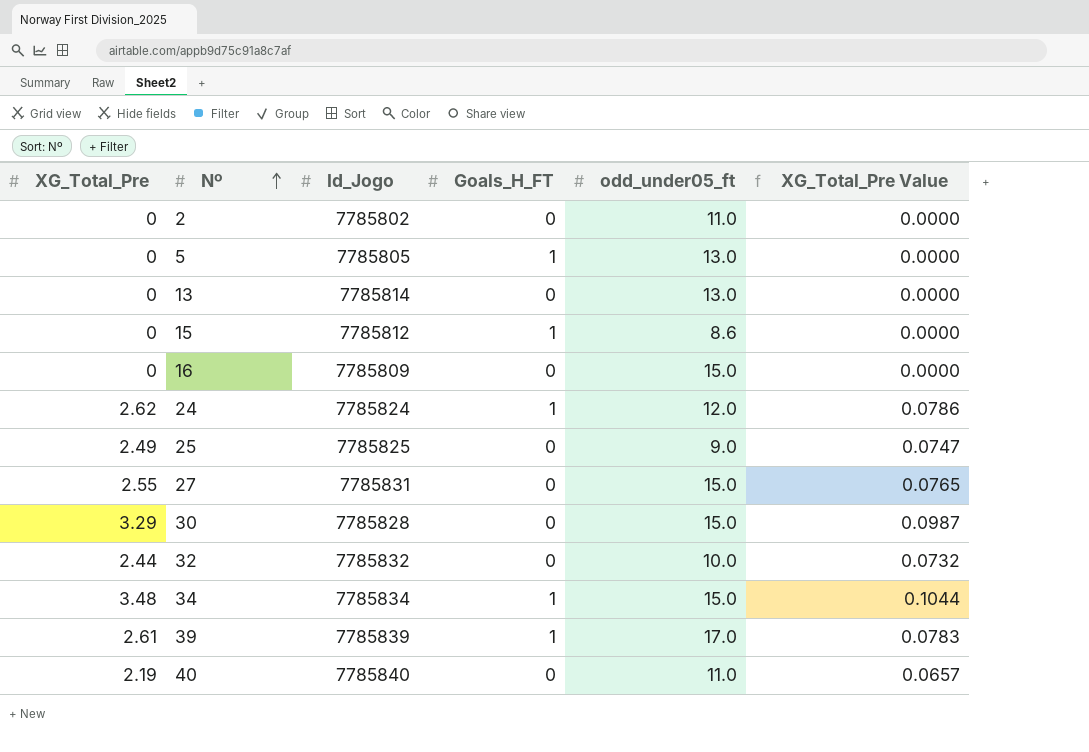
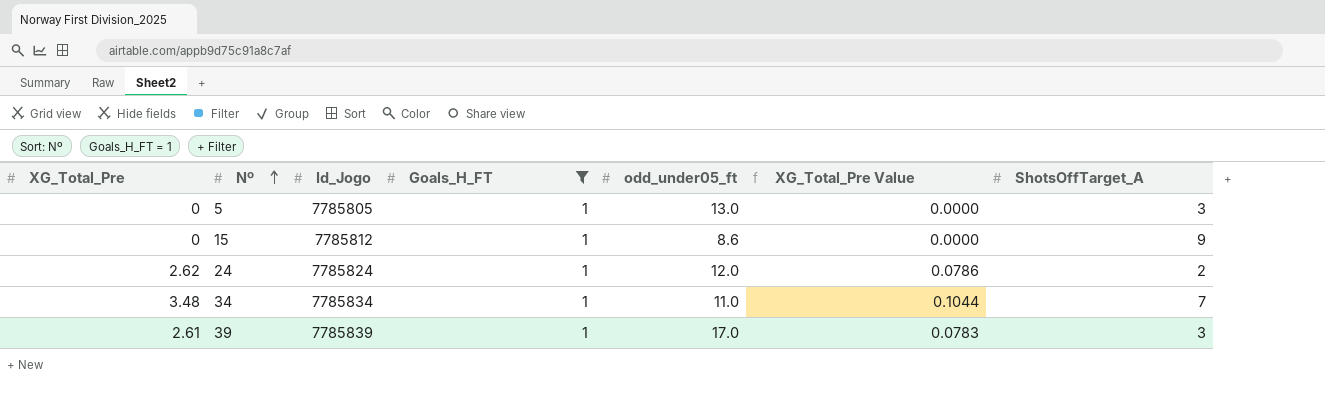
filter: none -> Goals_H_FT = 1
column ShotsOffTarget_A | position: none -> 7
34 | odd_under05_ft: 15.0 -> 11.0

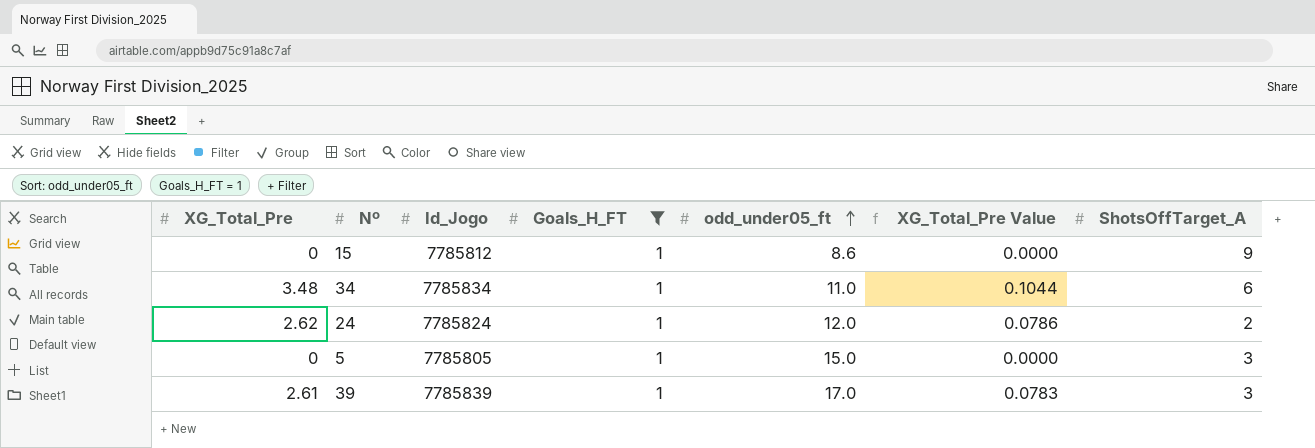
row order: Nº ascending -> odd_under05_ft ascending
34 | ShotsOffTarget_A: 7 -> 6
5 | odd_under05_ft: 13.0 -> 15.0

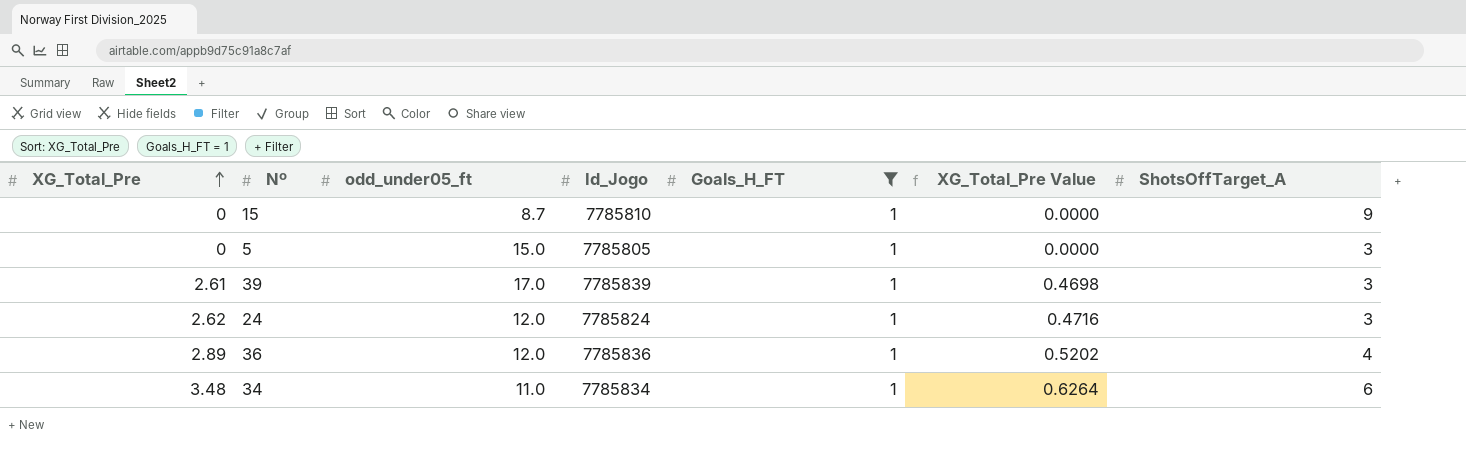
row order: odd_under05_ft ascending -> XG_Total_Pre ascending
column odd_under05_ft | position: 5 -> 3
column XG_Total_Pre Value | formula: [XG_Total_Pre] * 0.03 -> [XG_Total_Pre] * 0.18
15 | odd_under05_ft: 8.6 -> 8.7
15 | Id_Jogo: 7785812 -> 7785810
24 | ShotsOffTarget_A: 2 -> 3
row 36: none -> 2.89 | 12.0 | 7785836 | 1 | 0.5202 | 4

